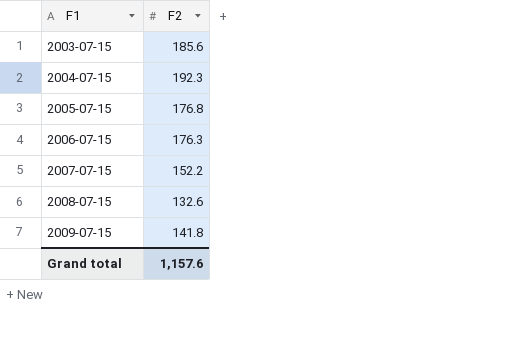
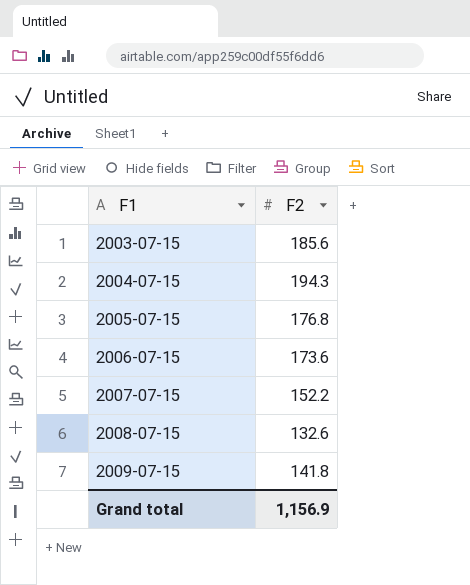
2004-07-15 | F2: 192.3 -> 194.3
2006-07-15 | F2: 176.3 -> 173.6
Grand total | F2: 1,157.6 -> 1,156.9

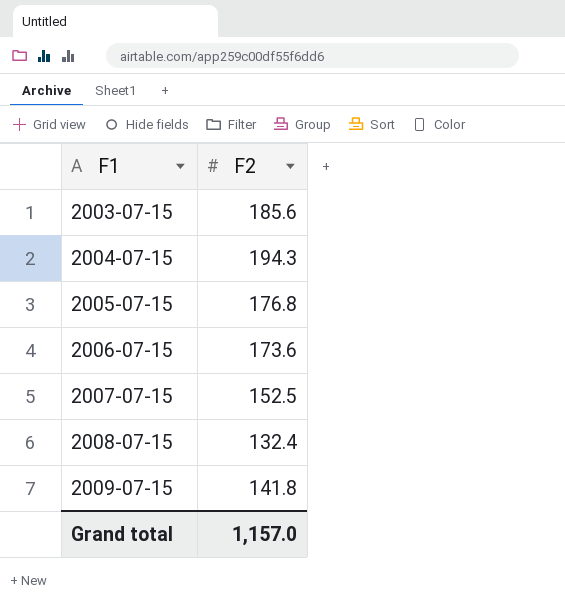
2007-07-15 | F2: 152.2 -> 152.5
2008-07-15 | F2: 132.6 -> 132.4
Grand total | F2: 1,156.9 -> 1,157.0

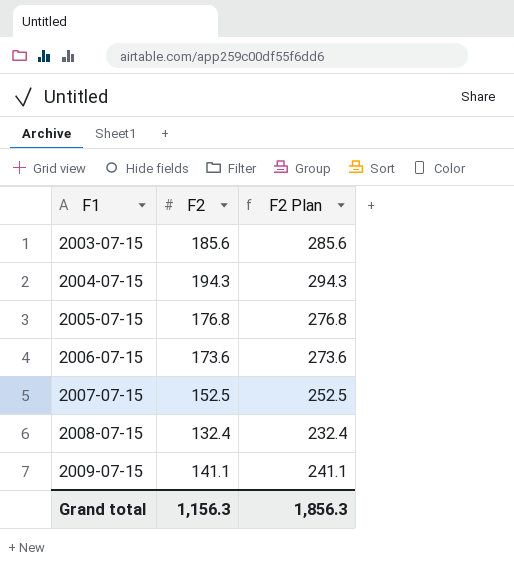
column F2 Plan | formula: none -> [F2] + 100
2009-07-15 | F2: 141.8 -> 141.1
Grand total | F2: 1,157.0 -> 1,156.3

